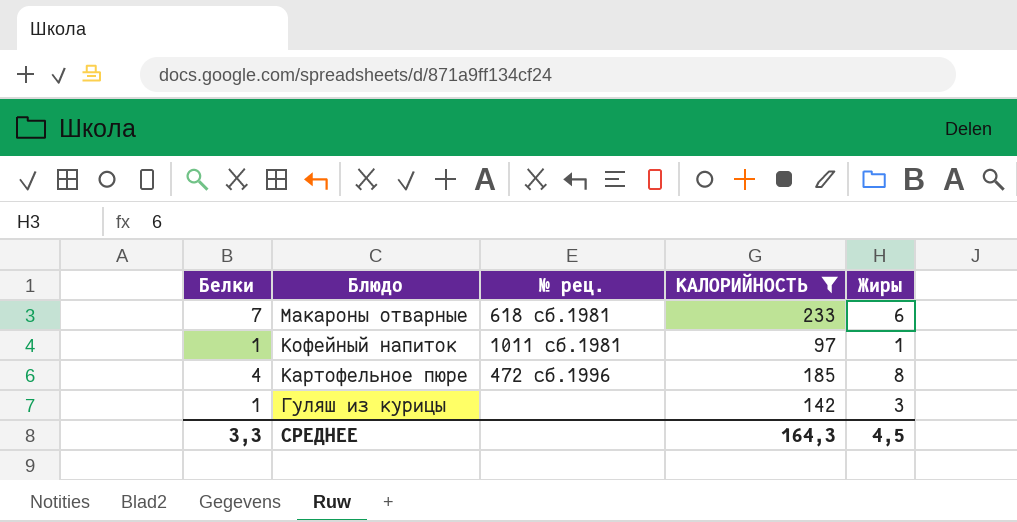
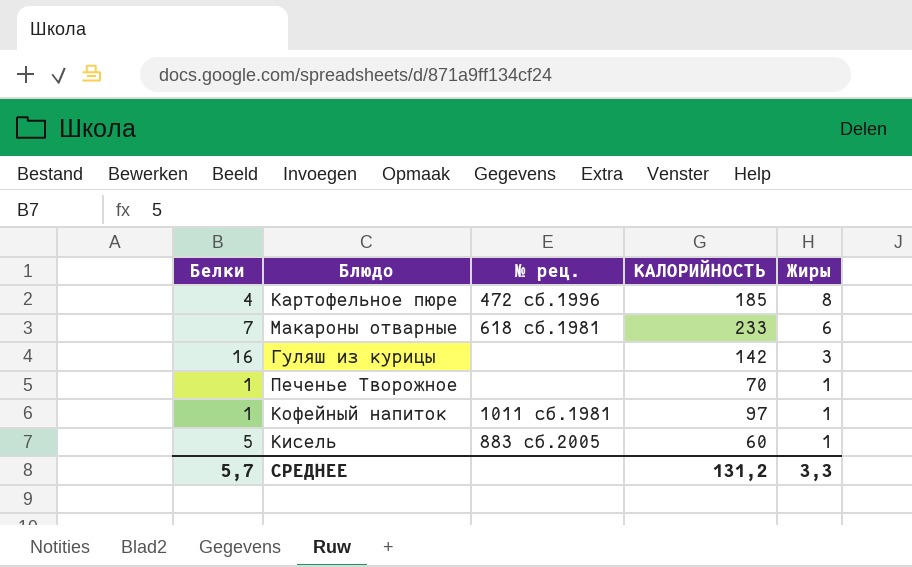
filter: КАЛОРИЙНОСТЬ >= 97 -> none
row order: Блюдо descending -> Жиры descending
Гуляш из курицы | Белки: 1 -> 16
СРЕДНЕЕ | Белки: 3,3 -> 5,7
СРЕДНЕЕ | КАЛОРИЙНОСТЬ: 164,3 -> 131,2
СРЕДНЕЕ | Жиры: 4,5 -> 3,3

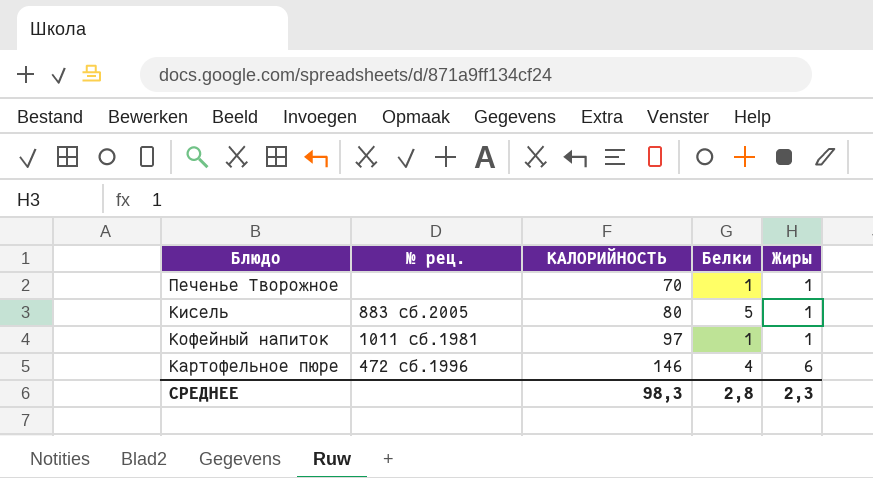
row order: Жиры descending -> КАЛОРИЙНОСТЬ ascending
column Белки | position: 1 -> 4
row Макароны отварные: 7 | 618 сб.1981 | 233 | 6 -> none
row Гуляш из курицы: 16 | none | 142 | 3 -> none
Кисель | КАЛОРИЙНОСТЬ: 60 -> 80
Картофельное пюре | КАЛОРИЙНОСТЬ: 185 -> 146
Картофельное пюре | Жиры: 8 -> 6
СРЕДНЕЕ | КАЛОРИЙНОСТЬ: 131,2 -> 98,3
СРЕДНЕЕ | Белки: 5,7 -> 2,8
СРЕДНЕЕ | Жиры: 3,3 -> 2,3

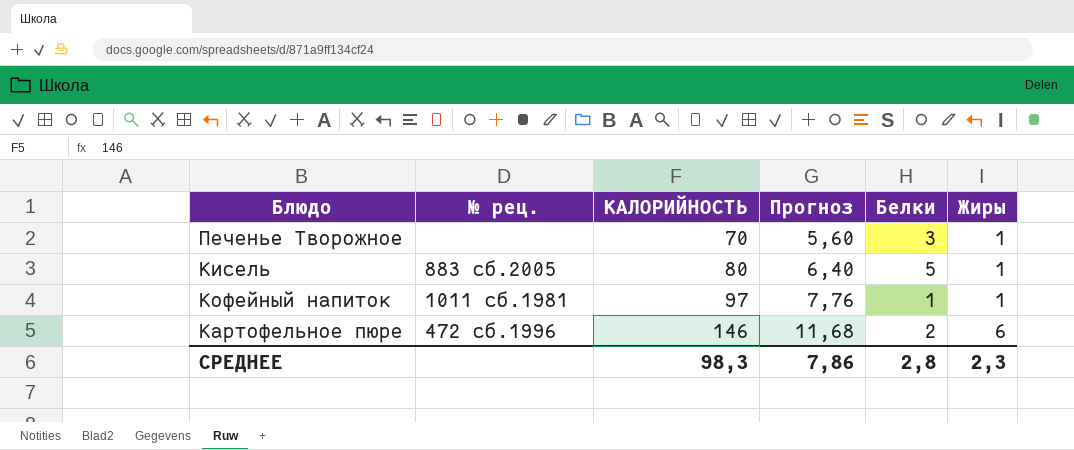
column Прогноз | formula: none -> [КАЛОРИЙНОСТЬ] * 0,08
Печенье Творожное | Белки: 1 -> 3
Картофельное пюре | Белки: 4 -> 2

